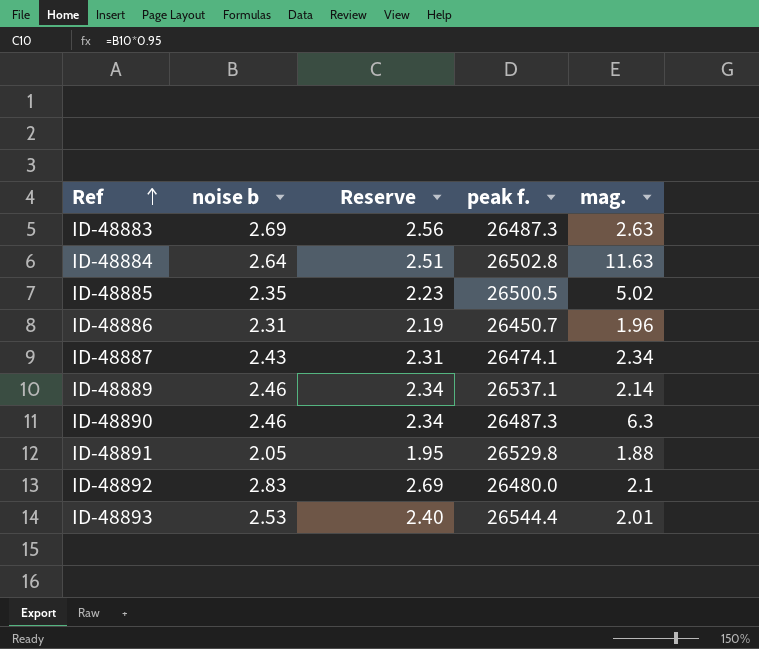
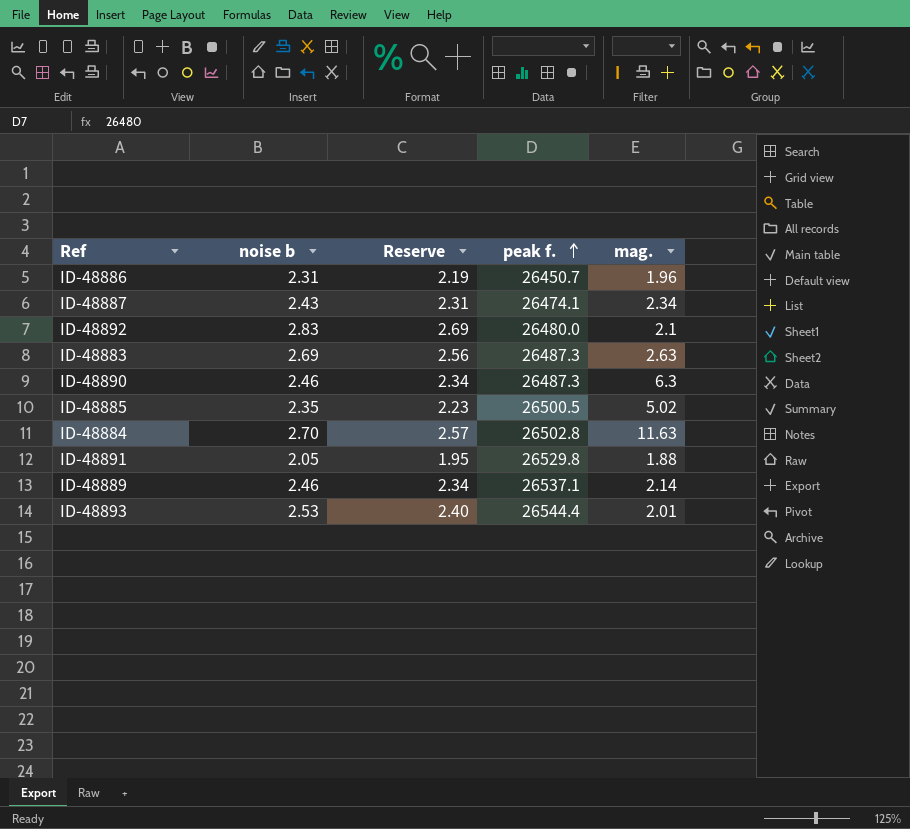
row order: Ref ascending -> peak f. ascending
ID-48884 | noise b: 2.64 -> 2.70
ID-48884 | Reserve: 2.51 -> 2.57

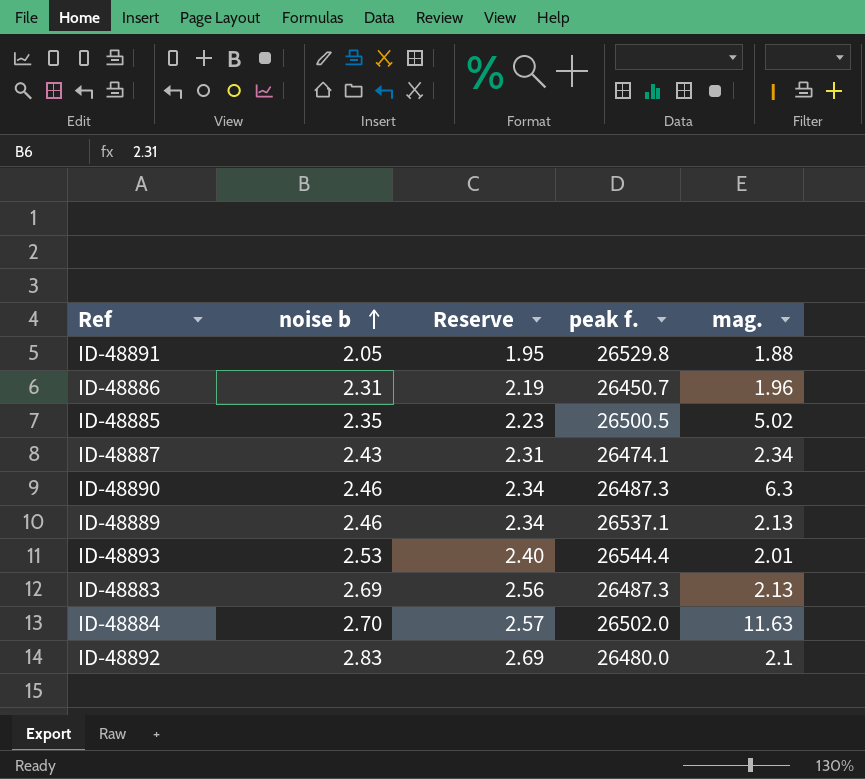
row order: peak f. ascending -> noise b ascending
ID-48889 | mag.: 2.14 -> 2.13
ID-48883 | mag.: 2.63 -> 2.13
ID-48884 | peak f.: 26502.8 -> 26502.0

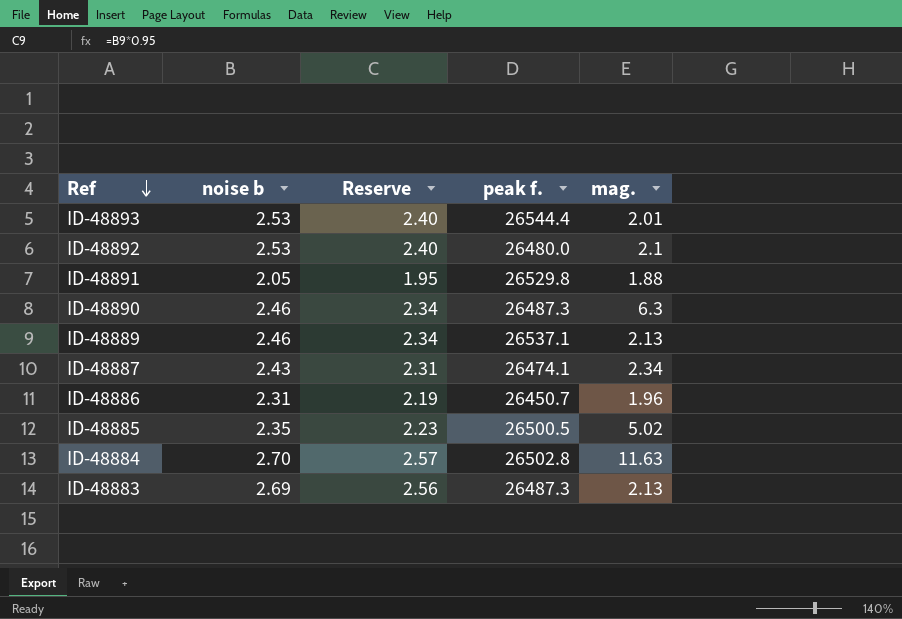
row order: noise b ascending -> Ref descending
ID-48892 | noise b: 2.83 -> 2.53
ID-48892 | Reserve: 2.69 -> 2.40
ID-48884 | peak f.: 26502.0 -> 26502.8

